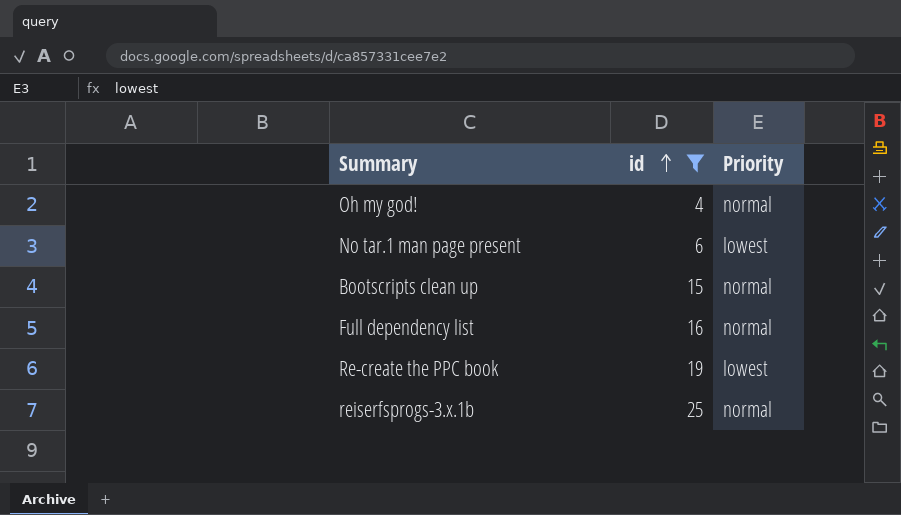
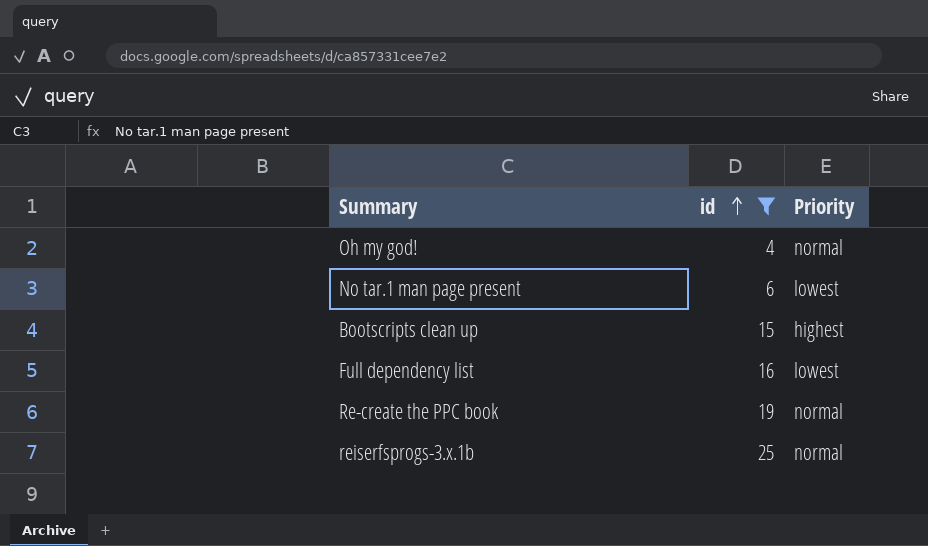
Bootscripts clean up | Priority: normal -> highest
Full dependency list | Priority: normal -> lowest
Re-create the PPC book | Priority: lowest -> normal

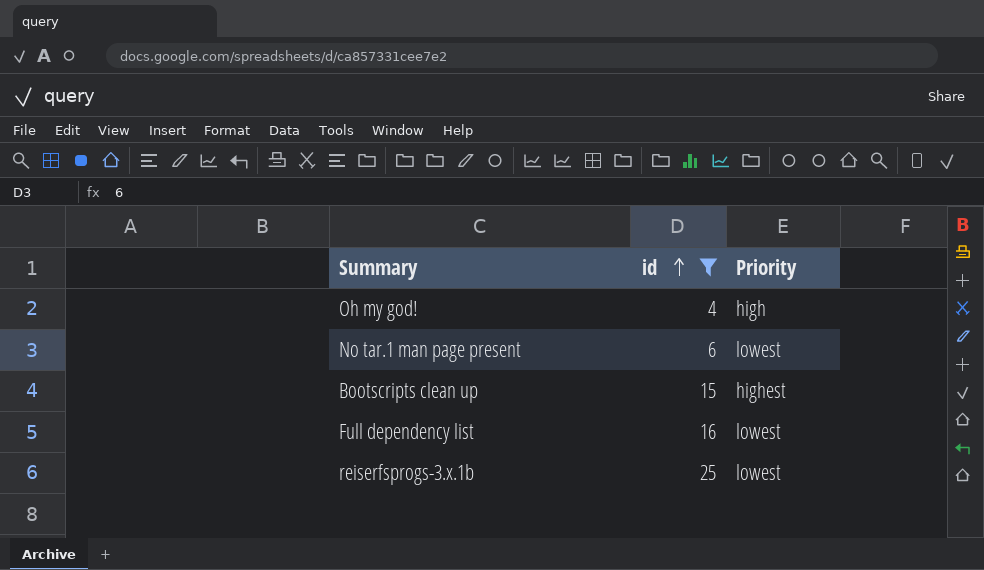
row Re-create the PPC book: 19 | normal -> none
Oh my god! | Priority: normal -> high
reiserfsprogs-3.x.1b | Priority: normal -> lowest

